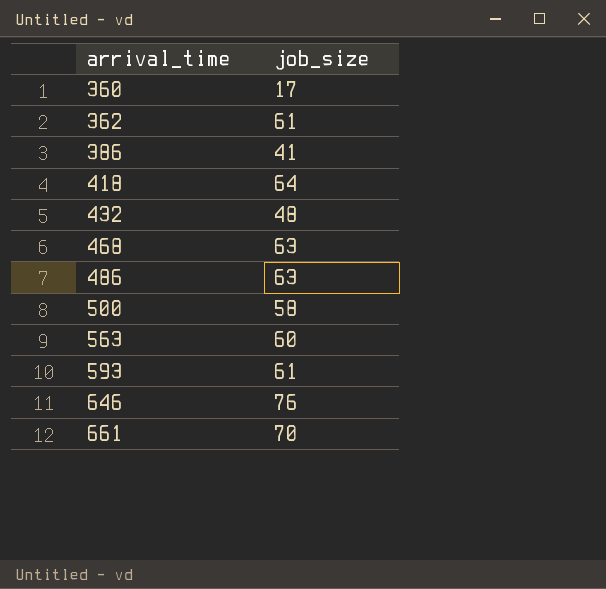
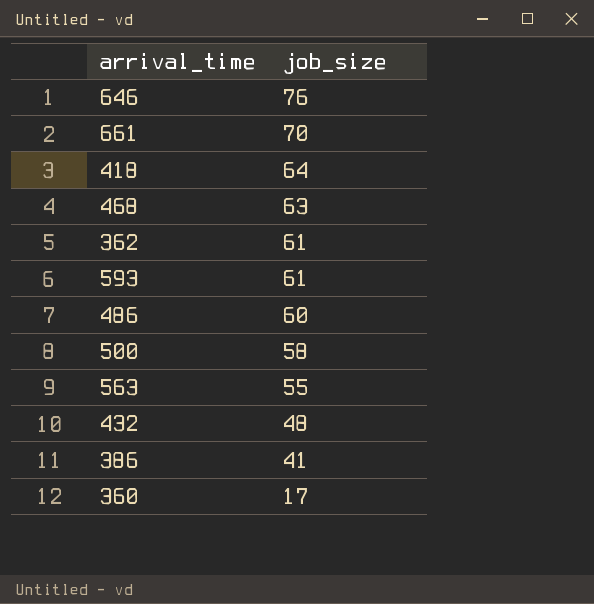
row order: arrival_time ascending -> job_size descending
486 | job_size: 63 -> 60
563 | job_size: 60 -> 55

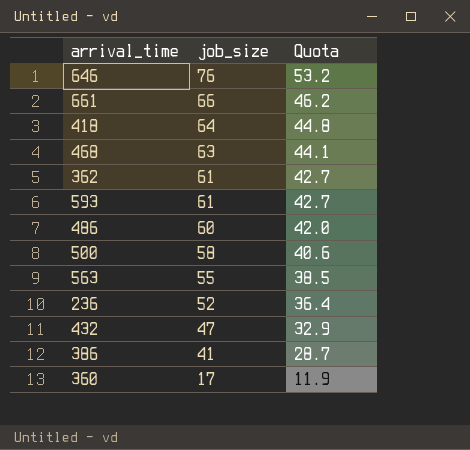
column Quota | formula: none -> [job_size] * 0.7
661 | job_size: 70 -> 66
row 236: none -> 52 | 36.4
432 | job_size: 48 -> 47

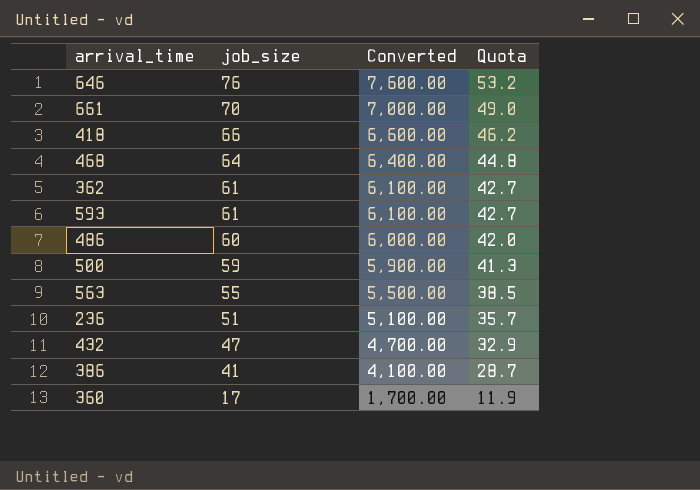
column Converted | formula: none -> [job_size] * 100
661 | job_size: 66 -> 70
661 | Quota: 46.2 -> 49.0
418 | job_size: 64 -> 66
418 | Quota: 44.8 -> 46.2
468 | job_size: 63 -> 64
468 | Quota: 44.1 -> 44.8
500 | job_size: 58 -> 59
500 | Quota: 40.6 -> 41.3
236 | job_size: 52 -> 51
236 | Quota: 36.4 -> 35.7

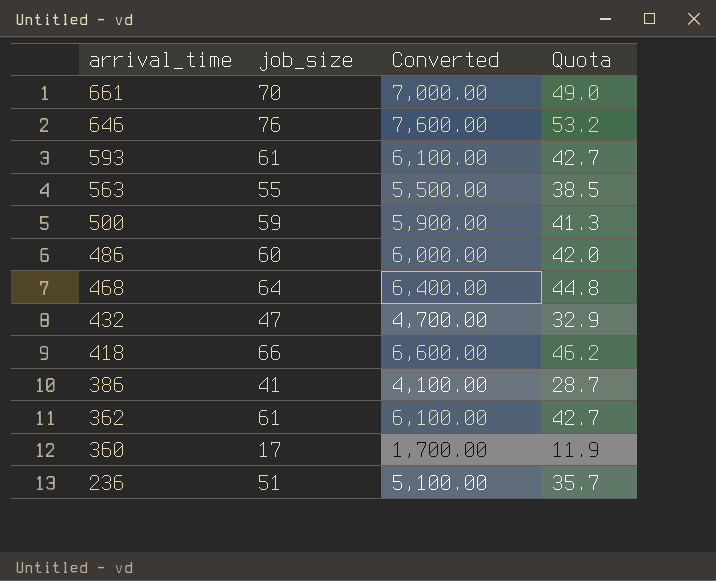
row order: job_size descending -> arrival_time descending

